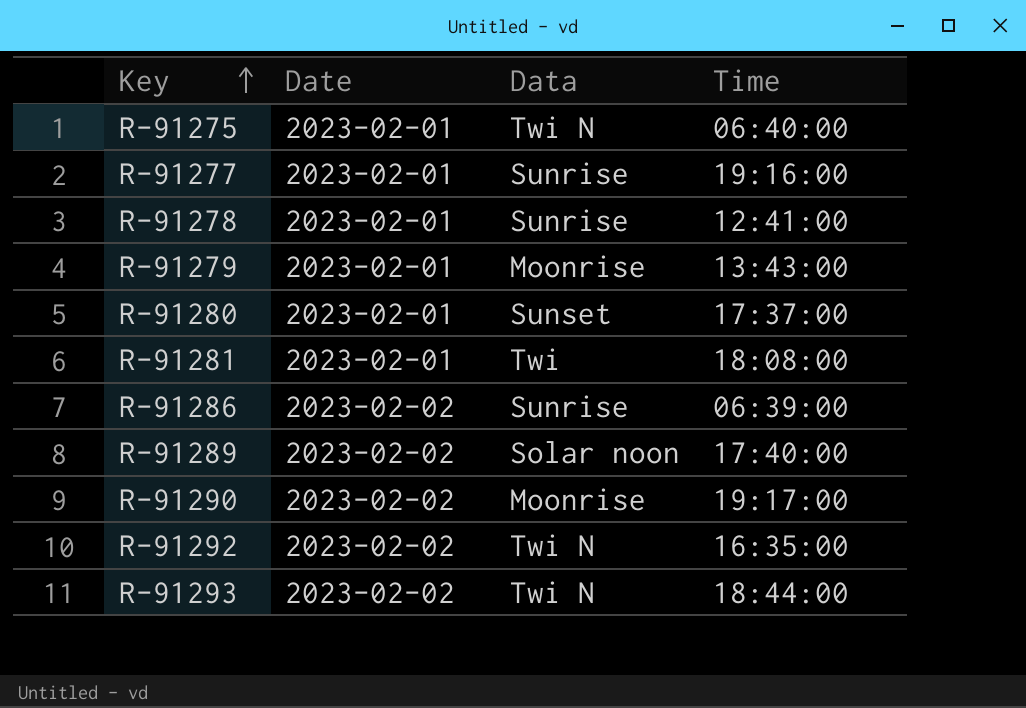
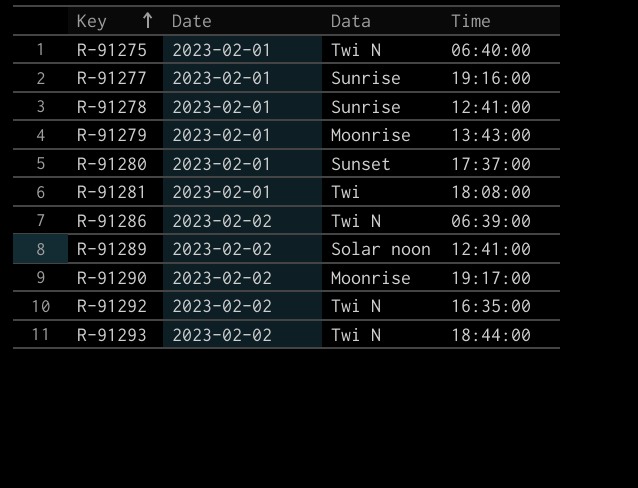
R-91286 | Data: Sunrise -> Twi N
R-91289 | Time: 17:40:00 -> 12:41:00

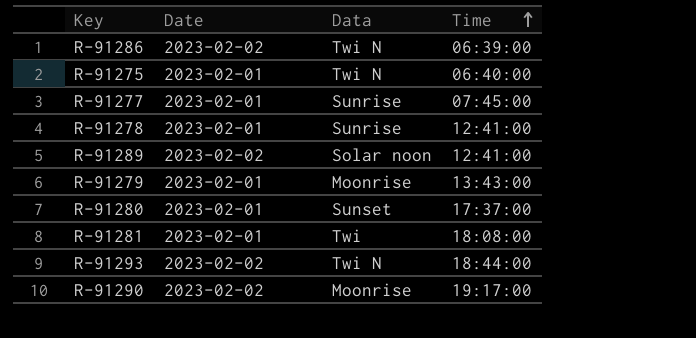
row order: Key ascending -> Time ascending
row R-91292: 2023-02-02 | Twi N | 16:35:00 -> none
R-91277 | Time: 19:16:00 -> 07:45:00

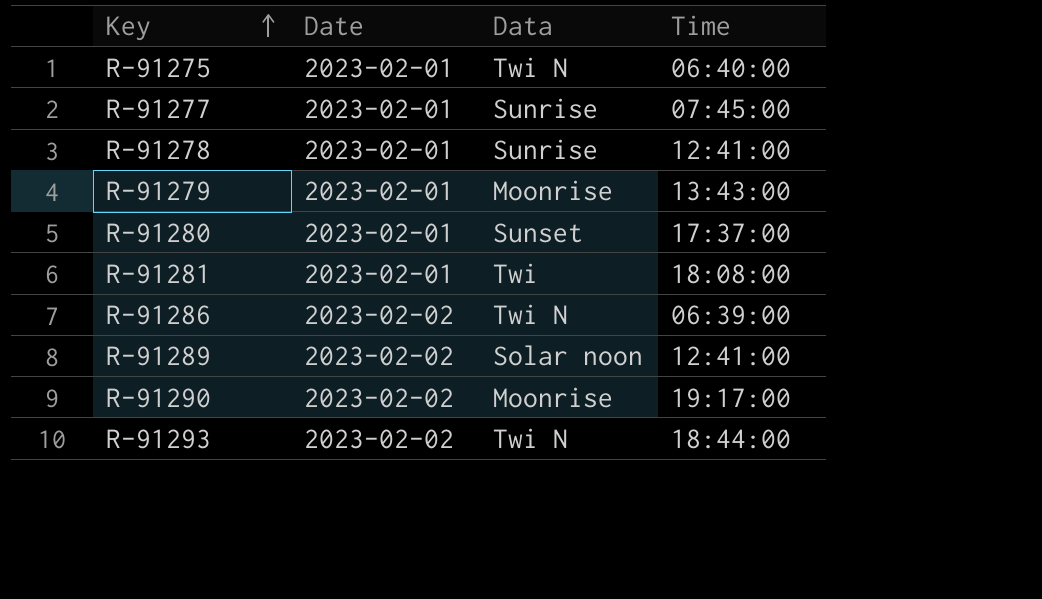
row order: Time ascending -> Key ascending

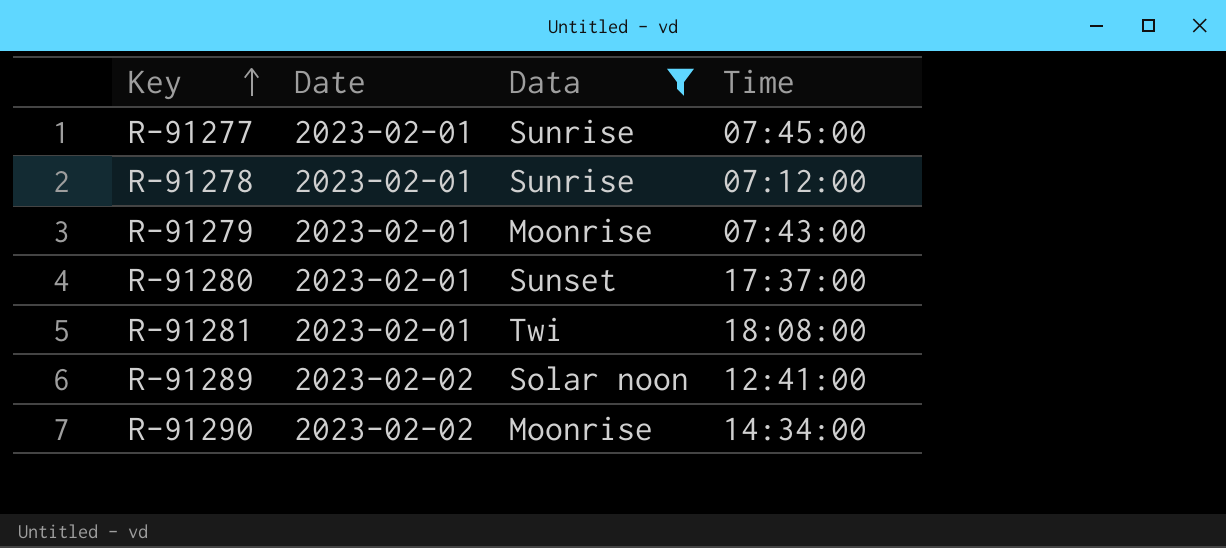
filter: none -> Data != Twi N
R-91278 | Time: 12:41:00 -> 07:12:00
R-91279 | Time: 13:43:00 -> 07:43:00
R-91290 | Time: 19:17:00 -> 14:34:00

